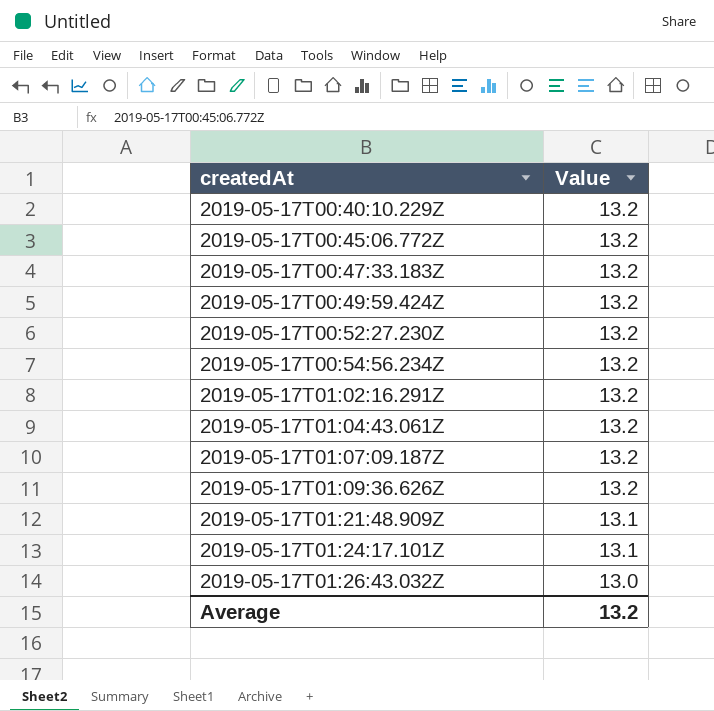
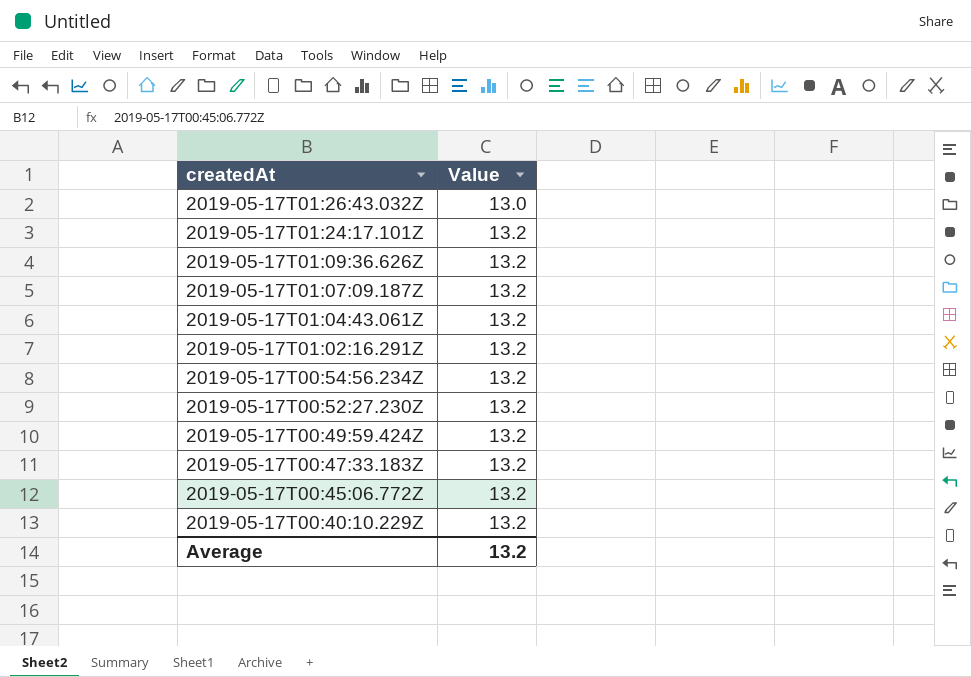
row order: createdAt ascending -> createdAt descending
row 2019-05-17T01:21:48.909Z: 13.1 -> none
2019-05-17T01:24:17.101Z | Value: 13.1 -> 13.2

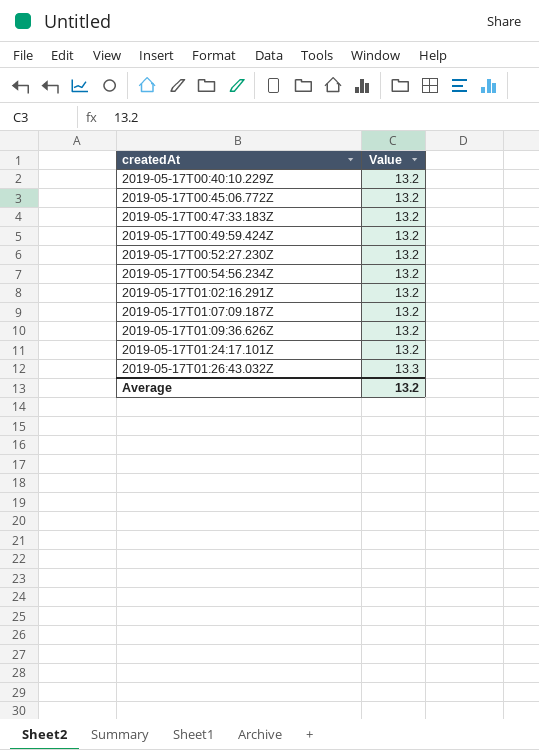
row order: createdAt descending -> createdAt ascending
row 2019-05-17T01:04:43.061Z: 13.2 -> none
2019-05-17T01:26:43.032Z | Value: 13.0 -> 13.3

